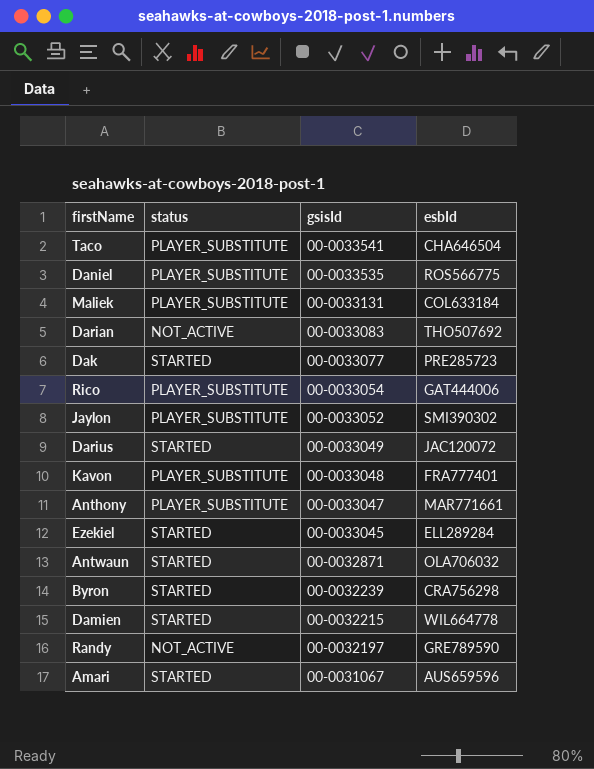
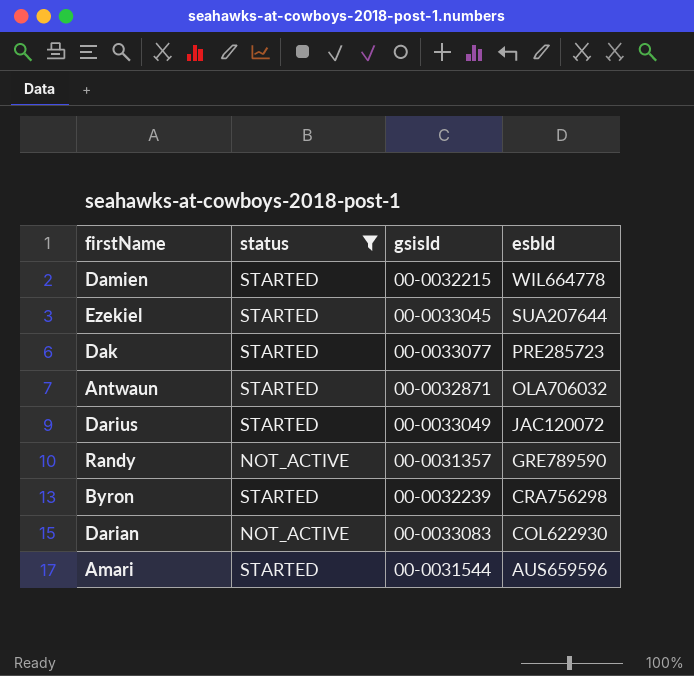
filter: none -> status != PLAYER_SUBSTITUTE
row order: gsisId descending -> esbId descending
Ezekiel | esbId: ELL289284 -> SUA207644
Randy | gsisId: 00-0032197 -> 00-0031357
Darian | esbId: THO507692 -> COL622930
Amari | gsisId: 00-0031067 -> 00-0031544

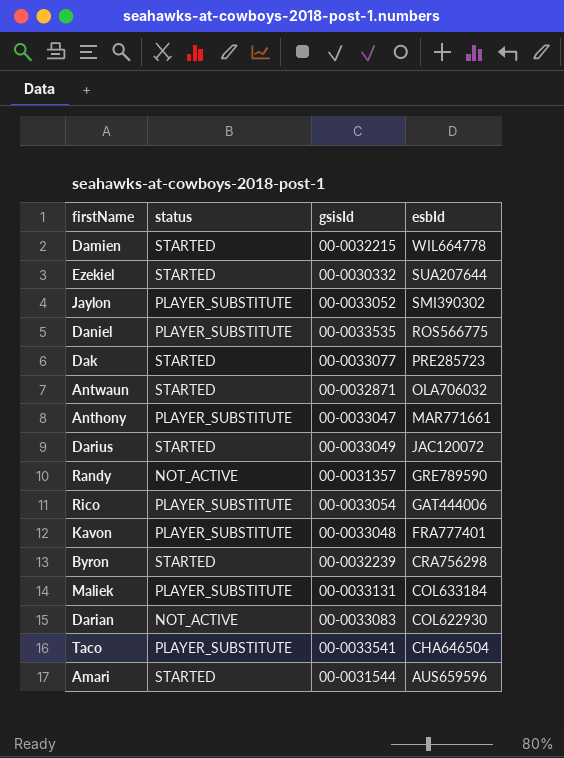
filter: status != PLAYER_SUBSTITUTE -> none
Ezekiel | gsisId: 00-0033045 -> 00-0030332

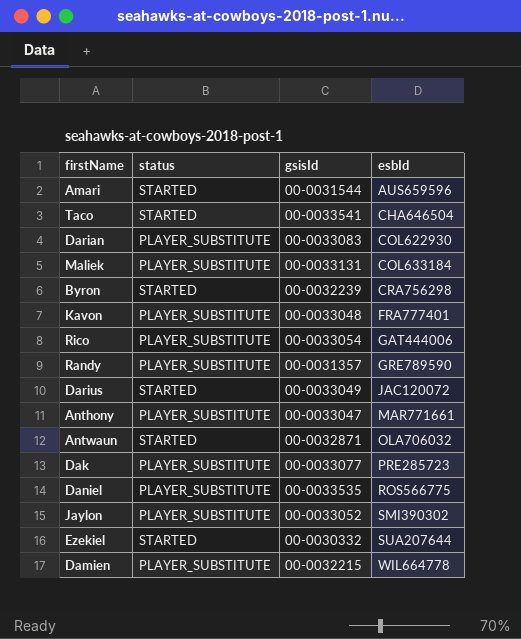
row order: esbId descending -> esbId ascending
Taco | status: PLAYER_SUBSTITUTE -> STARTED
Darian | status: NOT_ACTIVE -> PLAYER_SUBSTITUTE
Randy | status: NOT_ACTIVE -> PLAYER_SUBSTITUTE
Dak | status: STARTED -> PLAYER_SUBSTITUTE
Damien | status: STARTED -> PLAYER_SUBSTITUTE

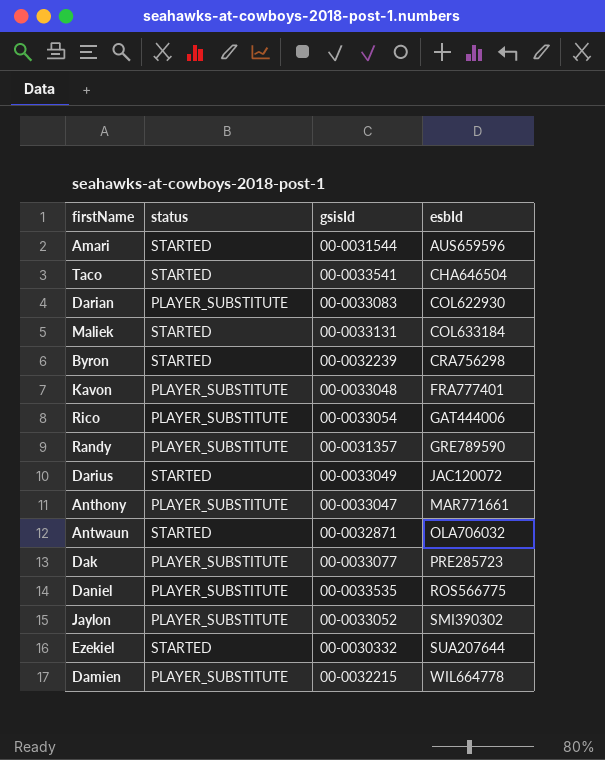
Maliek | status: PLAYER_SUBSTITUTE -> STARTED

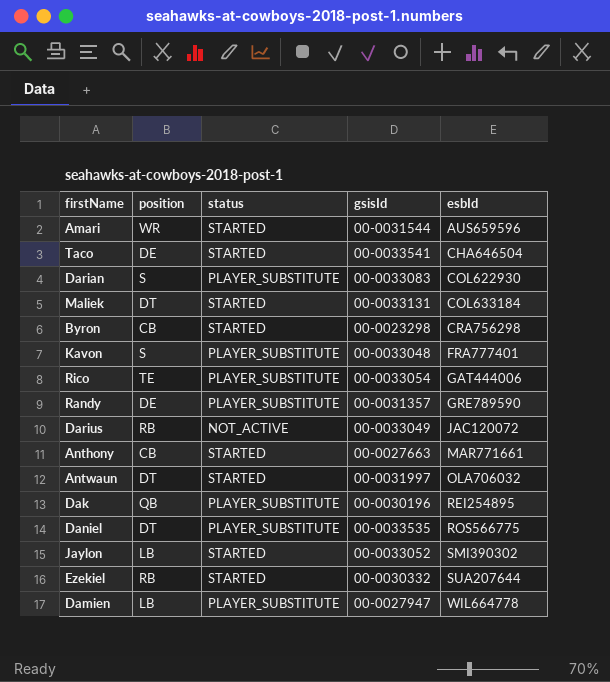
column position | position: none -> 2
Byron | gsisId: 00-0032239 -> 00-0023298
Darius | status: STARTED -> NOT_ACTIVE
Anthony | status: PLAYER_SUBSTITUTE -> STARTED
Anthony | gsisId: 00-0033047 -> 00-0027663
Antwaun | gsisId: 00-0032871 -> 00-0031997
Dak | gsisId: 00-0033077 -> 00-0030196
Dak | esbId: PRE285723 -> REI254895
Jaylon | status: PLAYER_SUBSTITUTE -> STARTED
Damien | gsisId: 00-0032215 -> 00-0027947

